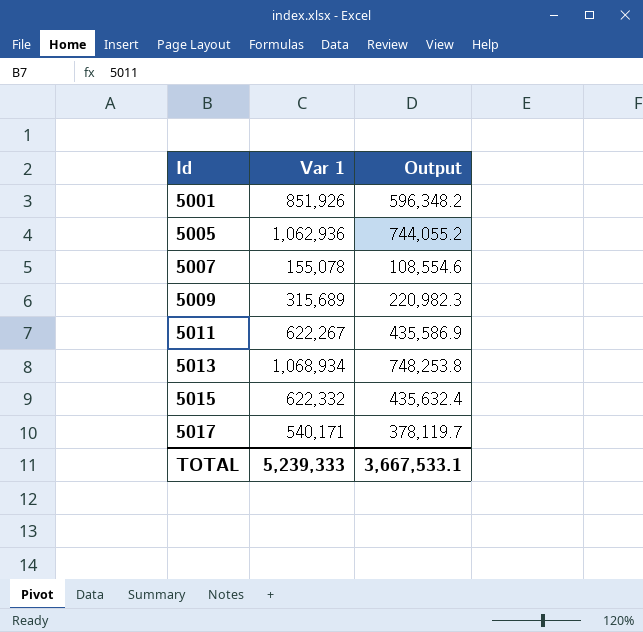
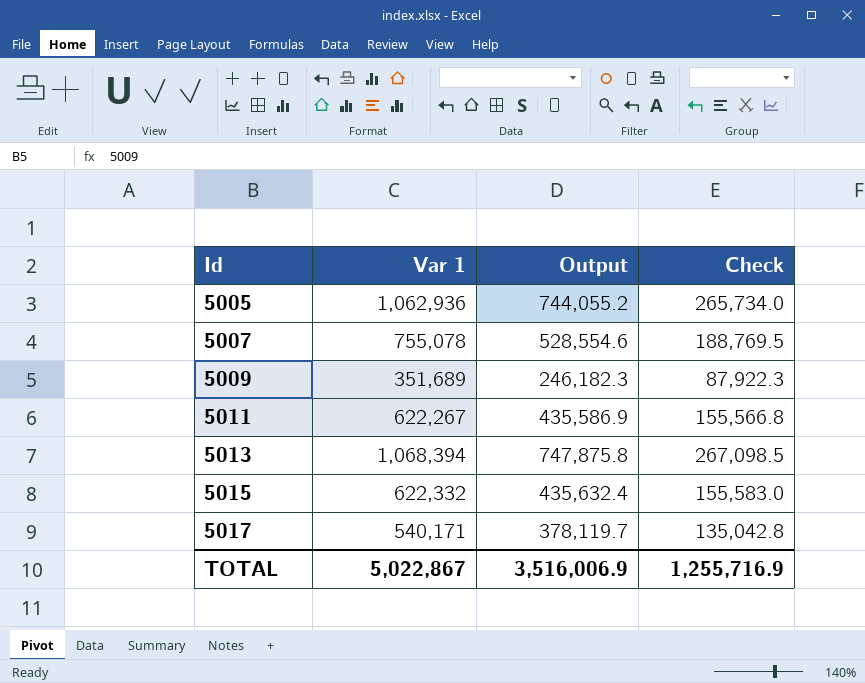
column Check | formula: none -> [Var 1] * 0.25
row 5001: 851,926 | 596,348.2 -> none
5007 | Var 1: 155,078 -> 755,078
5007 | Output: 108,554.6 -> 528,554.6
5009 | Var 1: 315,689 -> 351,689
5009 | Output: 220,982.3 -> 246,182.3
5013 | Var 1: 1,068,934 -> 1,068,394
5013 | Output: 748,253.8 -> 747,875.8
TOTAL | Var 1: 5,239,333 -> 5,022,867
TOTAL | Output: 3,667,533.1 -> 3,516,006.9

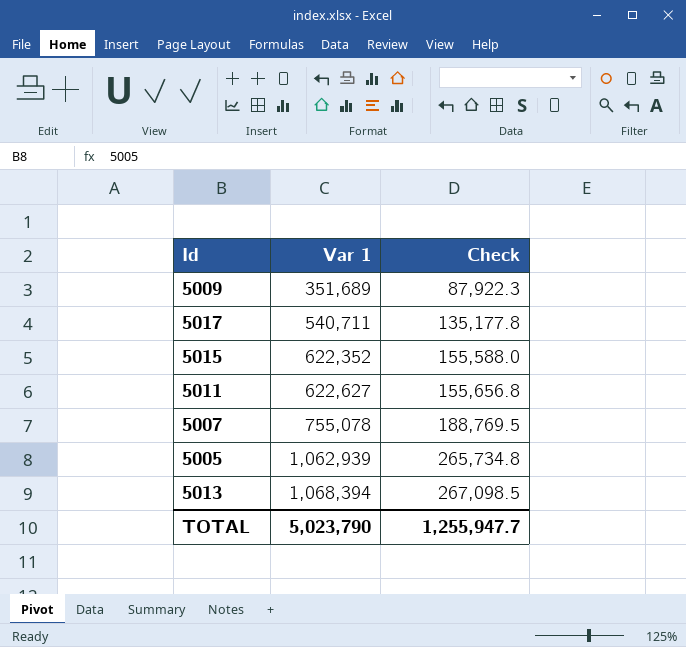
row order: Id ascending -> Var 1 ascending
column Output | formula: [Var 1] * 0.7 -> none
5017 | Var 1: 540,171 -> 540,711
5017 | Check: 135,042.8 -> 135,177.8
5015 | Var 1: 622,332 -> 622,352
5015 | Check: 155,583.0 -> 155,588.0
5011 | Var 1: 622,267 -> 622,627
5011 | Check: 155,566.8 -> 155,656.8
5005 | Var 1: 1,062,936 -> 1,062,939
5005 | Check: 265,734.0 -> 265,734.8
TOTAL | Var 1: 5,022,867 -> 5,023,790
TOTAL | Check: 1,255,716.9 -> 1,255,947.7

